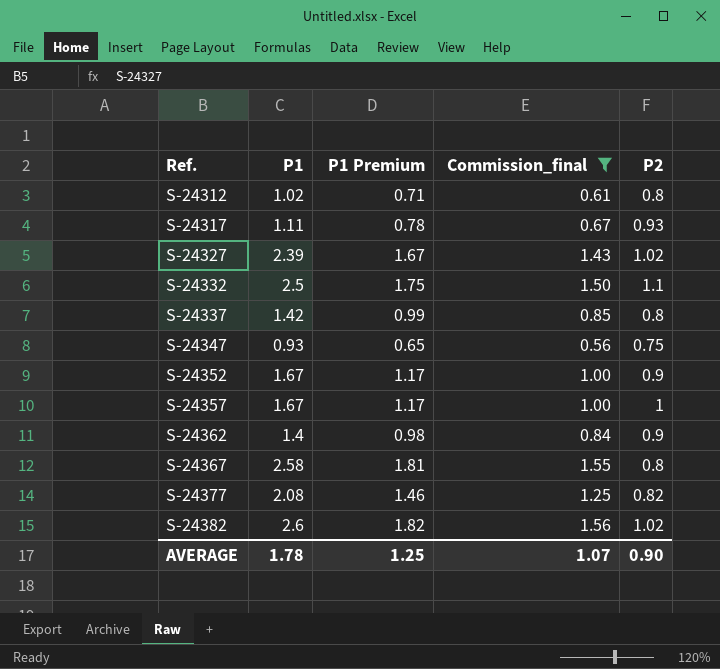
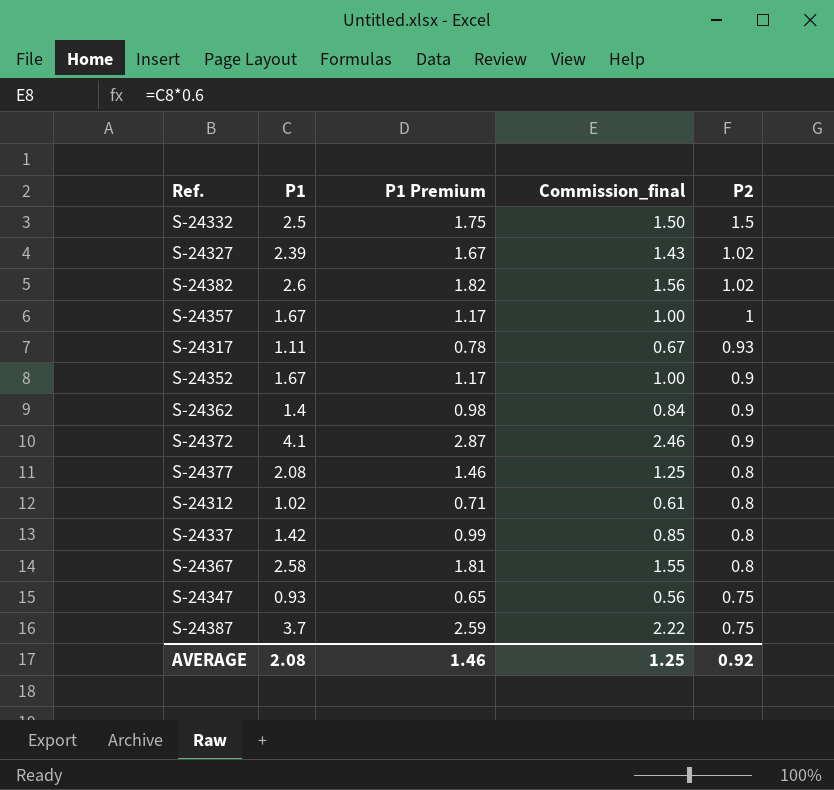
filter: Commission_final <= 1.56 -> none
row order: Ref. ascending -> P2 descending
S-24332 | P2: 1.1 -> 1.5
S-24377 | P2: 0.82 -> 0.8
AVERAGE | P1: 1.78 -> 2.08
AVERAGE | P1 Premium: 1.25 -> 1.46
AVERAGE | Commission_final: 1.07 -> 1.25
AVERAGE | P2: 0.90 -> 0.92

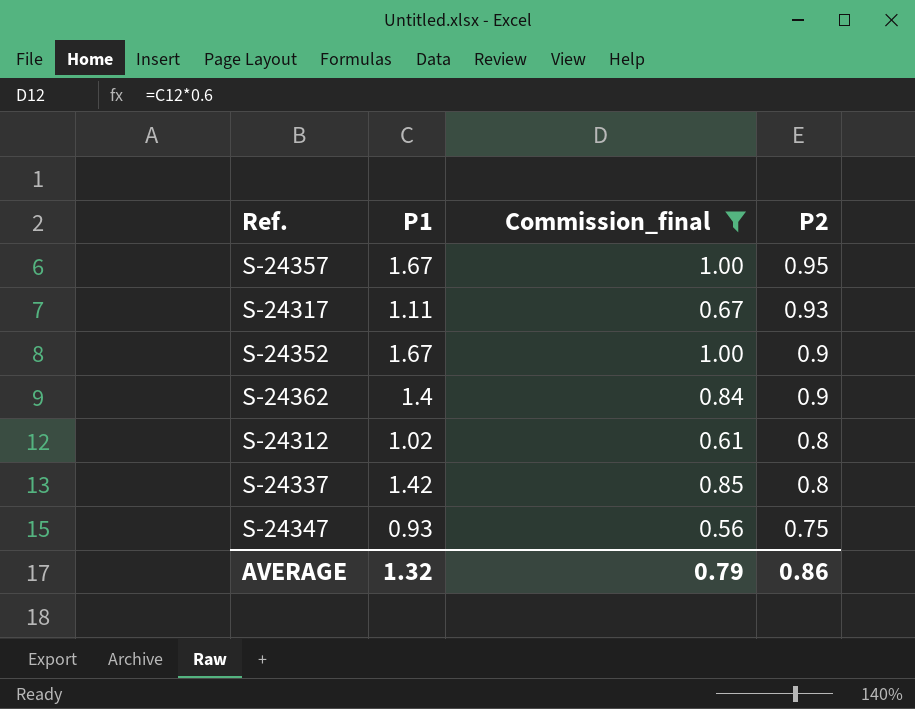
filter: none -> Commission_final <= 1.00
column P1 Premium | formula: [P1] * 0.7 -> none
S-24357 | P2: 1 -> 0.95
AVERAGE | P1: 2.08 -> 1.32
AVERAGE | Commission_final: 1.25 -> 0.79
AVERAGE | P2: 0.92 -> 0.86

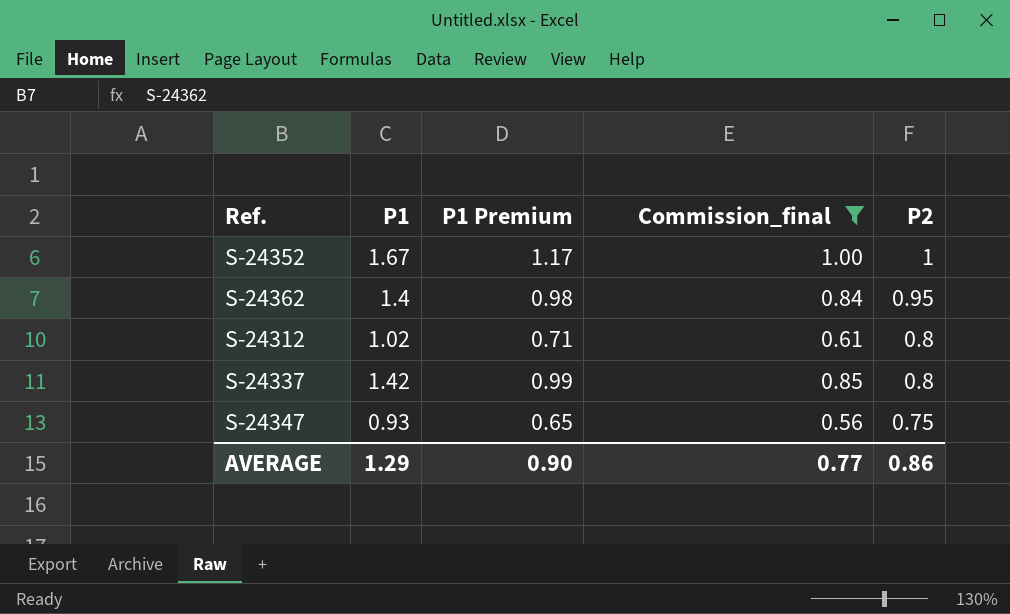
column P1 Premium | formula: none -> [P1] * 0.7
row S-24357: 1.67 | 1.00 | 0.95 -> none
row S-24317: 1.11 | 0.67 | 0.93 -> none
S-24352 | P2: 0.9 -> 1
S-24362 | P2: 0.9 -> 0.95
AVERAGE | P1: 1.32 -> 1.29
AVERAGE | Commission_final: 0.79 -> 0.77

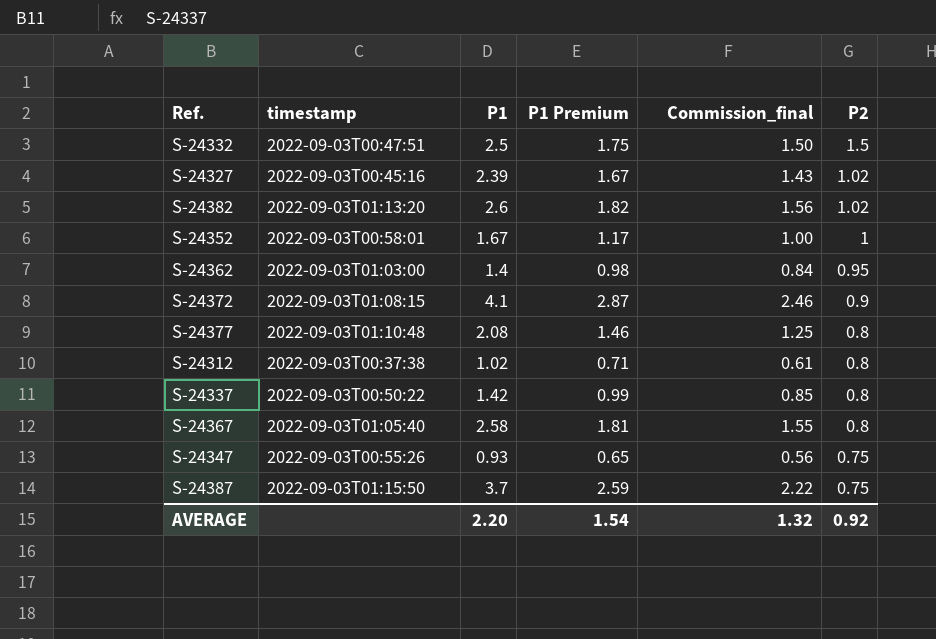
filter: Commission_final <= 1.00 -> none
column timestamp | position: none -> 2
AVERAGE | P1: 1.29 -> 2.20
AVERAGE | P1 Premium: 0.90 -> 1.54
AVERAGE | Commission_final: 0.77 -> 1.32
AVERAGE | P2: 0.86 -> 0.92

